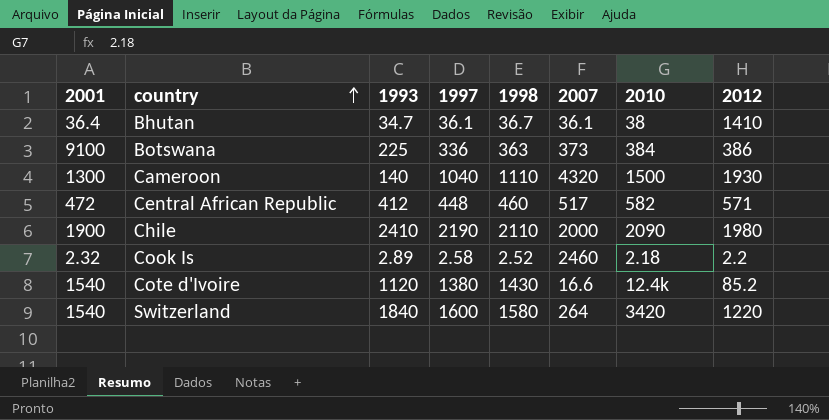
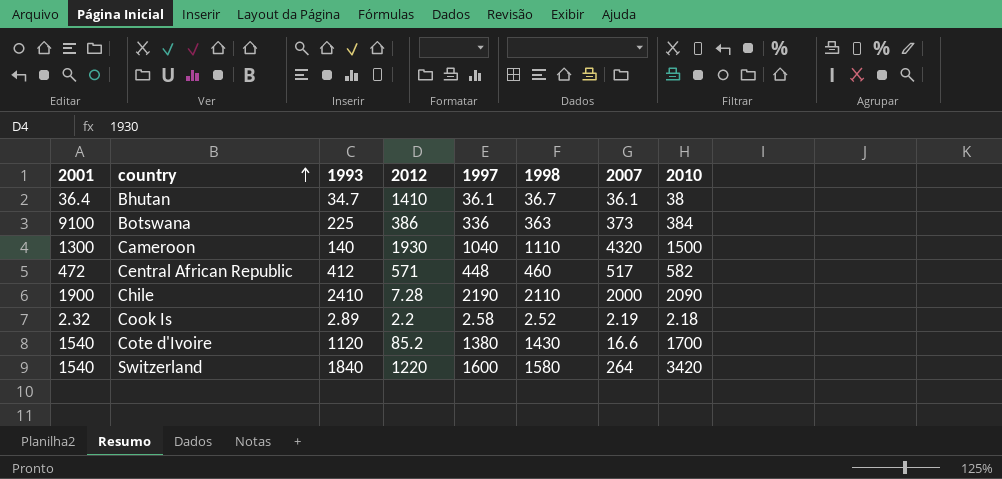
column 2012 | position: 8 -> 4
Chile | 2012: 1980 -> 7.28
Cook Is | 2007: 2460 -> 2.19
Cote d'Ivoire | 2010: 12.4k -> 1700

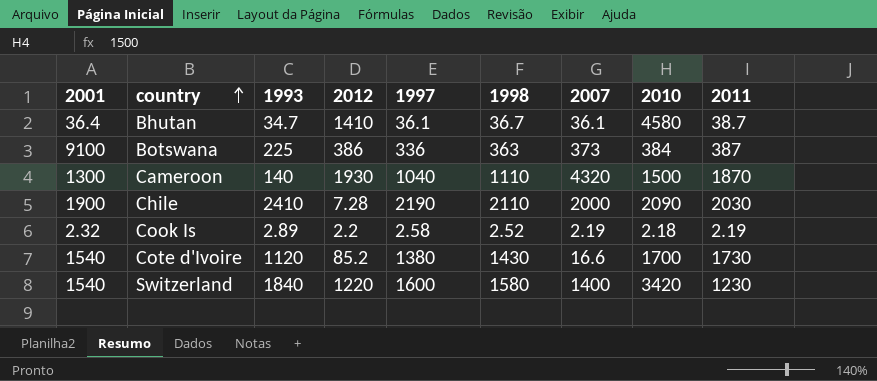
column 2011 | position: none -> 9
row Central African Republic: 472 | 412 | 571 | 448 | 460 | 517 | 582 -> none
Bhutan | 2010: 38 -> 4580
Switzerland | 2007: 264 -> 1400

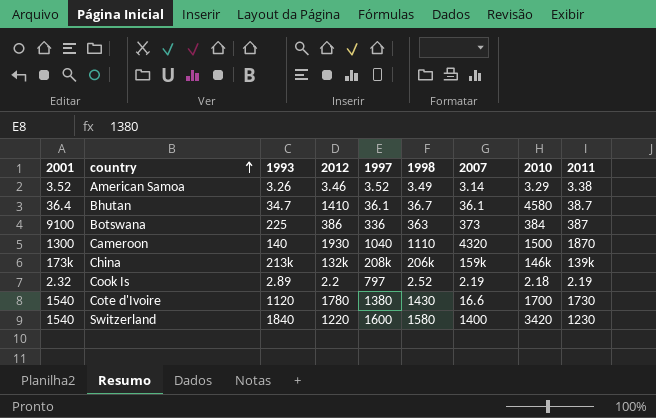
row Chile: 1900 | 2410 | 7.28 | 2190 | 2110 | 2000 | 2090 | 2030 -> none
row American Samoa: none -> 3.52 | 3.26 | 3.46 | 3.52 | 3.49 | 3.14 | 3.29 | 3.38
row China: none -> 173k | 213k | 132k | 208k | 206k | 159k | 146k | 139k
Cook Is | 1997: 2.58 -> 797
Cote d'Ivoire | 2012: 85.2 -> 1780

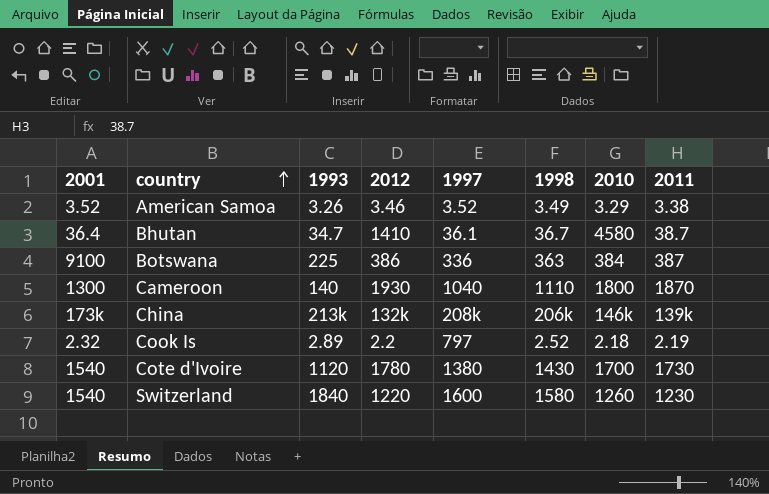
column 2007 | position: 7 -> none
Cameroon | 2010: 1500 -> 1800
Switzerland | 2010: 3420 -> 1260

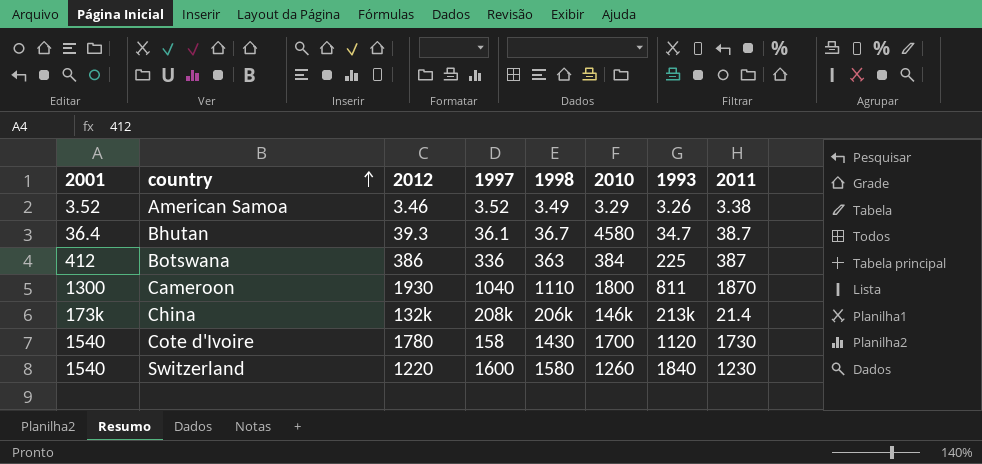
column 1993 | position: 3 -> 7
row Cook Is: 2.32 | 2.89 | 2.2 | 797 | 2.52 | 2.18 | 2.19 -> none
Bhutan | 2012: 1410 -> 39.3
Botswana | 2001: 9100 -> 412
Cameroon | 1993: 140 -> 811
China | 2011: 139k -> 21.4
Cote d'Ivoire | 1997: 1380 -> 158

